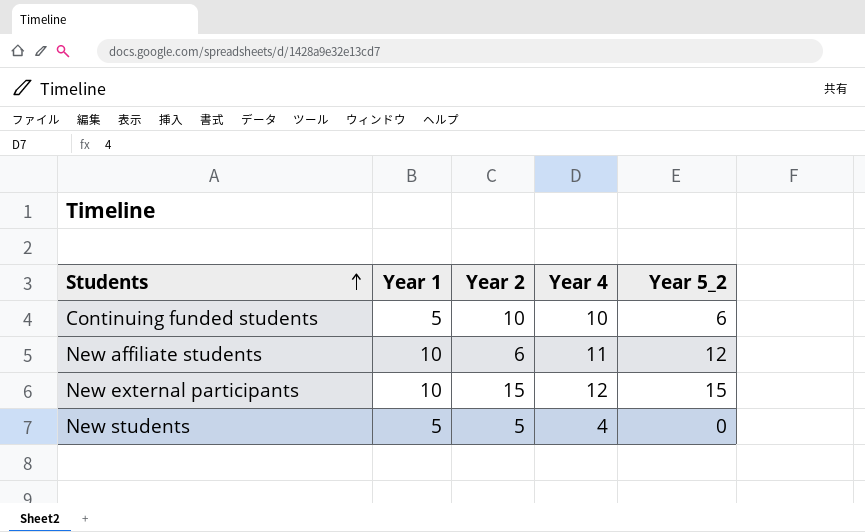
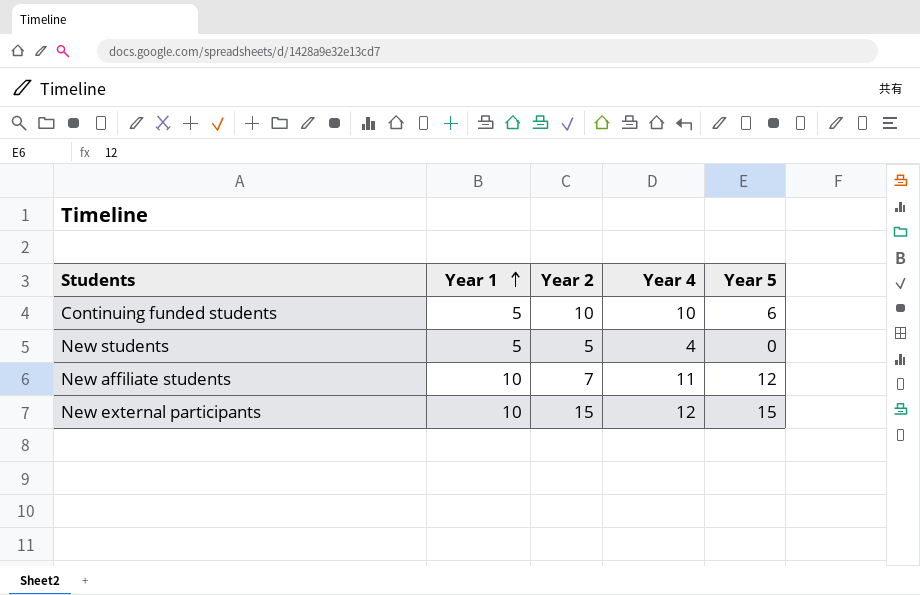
row order: Students ascending -> Year 1 ascending
column name: Year 5_2 -> Year 5
New affiliate students | Year 2: 6 -> 7

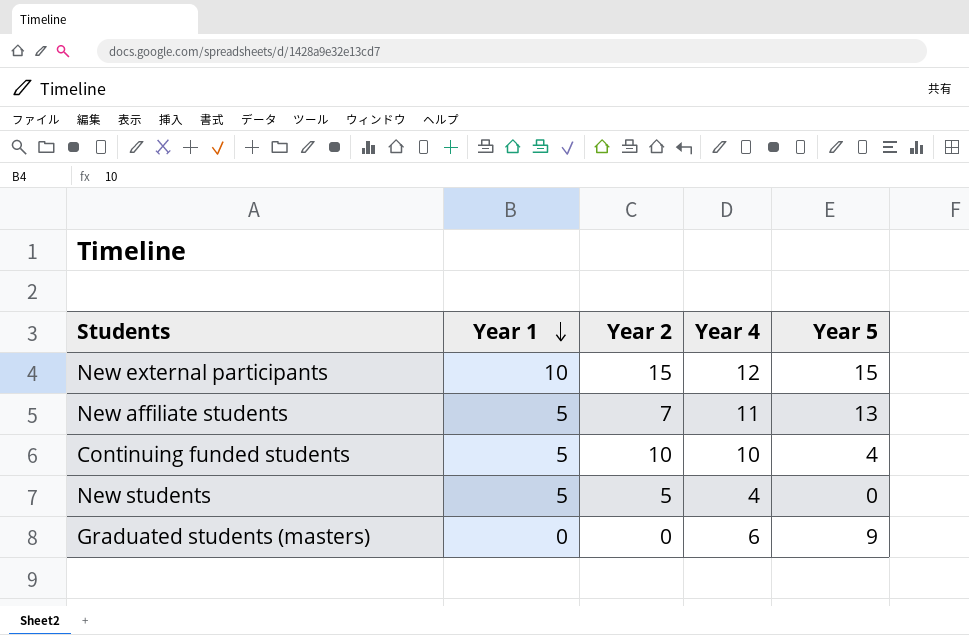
row order: Year 1 ascending -> Year 1 descending
New affiliate students | Year 1: 10 -> 5
New affiliate students | Year 5: 12 -> 13
Continuing funded students | Year 5: 6 -> 4
row Graduated students (masters): none -> 0 | 0 | 6 | 9

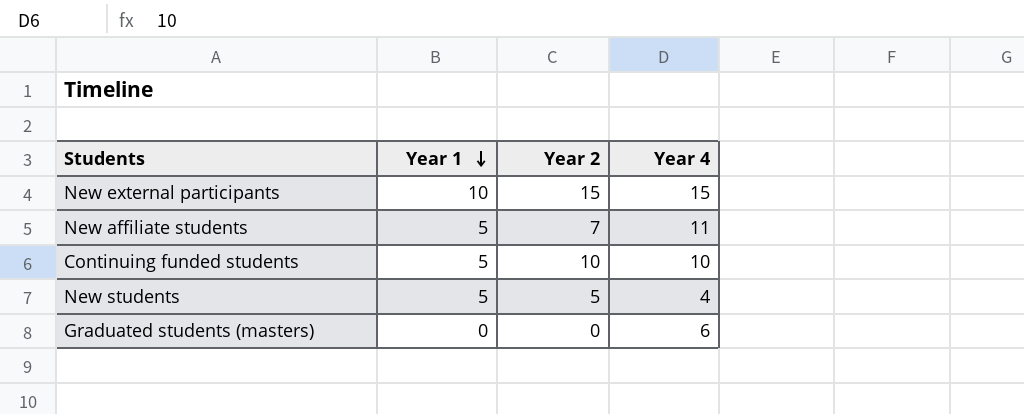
column Year 5 | position: 5 -> none
New external participants | Year 4: 12 -> 15

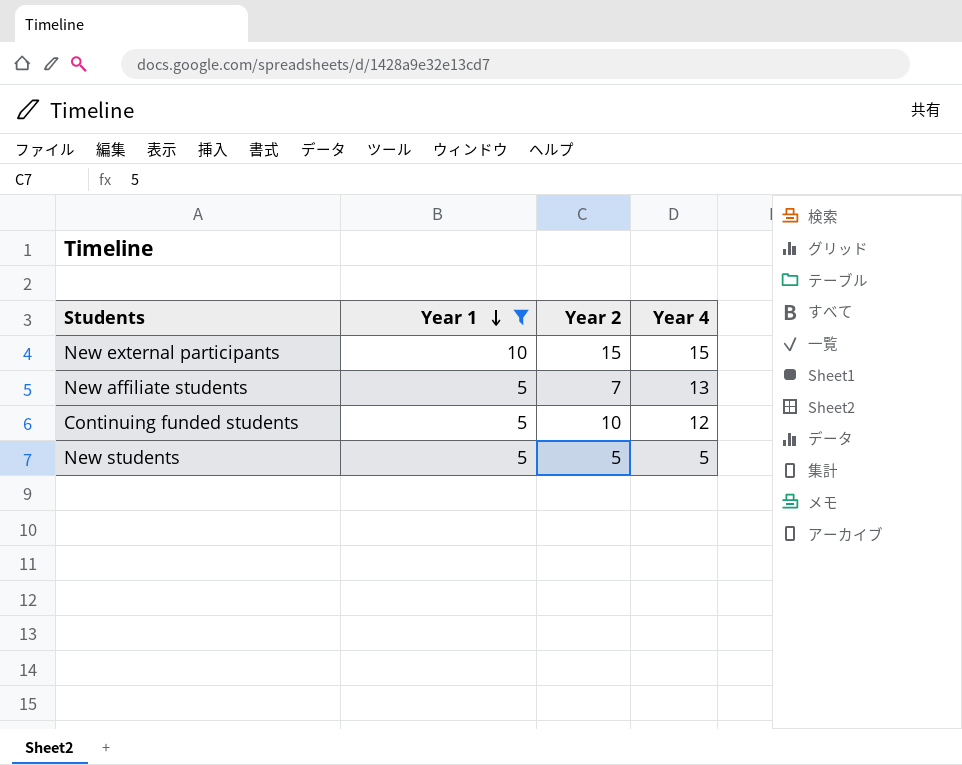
filter: none -> Year 1 != 0
New affiliate students | Year 4: 11 -> 13
Continuing funded students | Year 4: 10 -> 12
New students | Year 4: 4 -> 5

